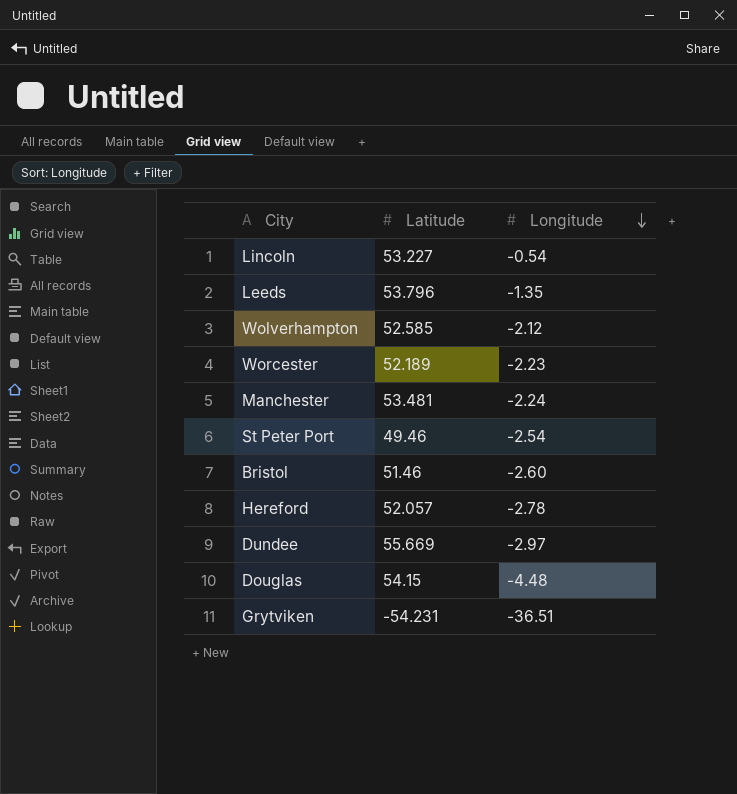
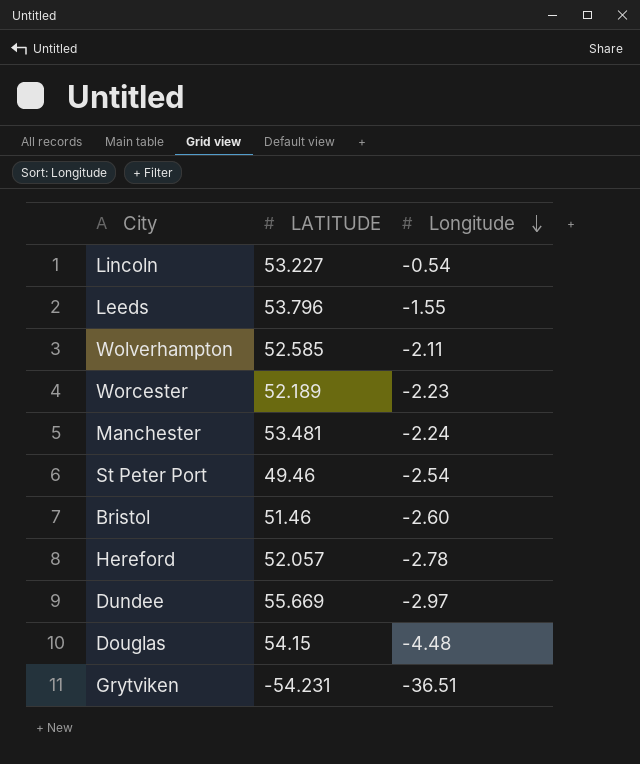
column name: Latitude -> LATITUDE
Leeds | Longitude: -1.35 -> -1.55
Wolverhampton | Longitude: -2.12 -> -2.11

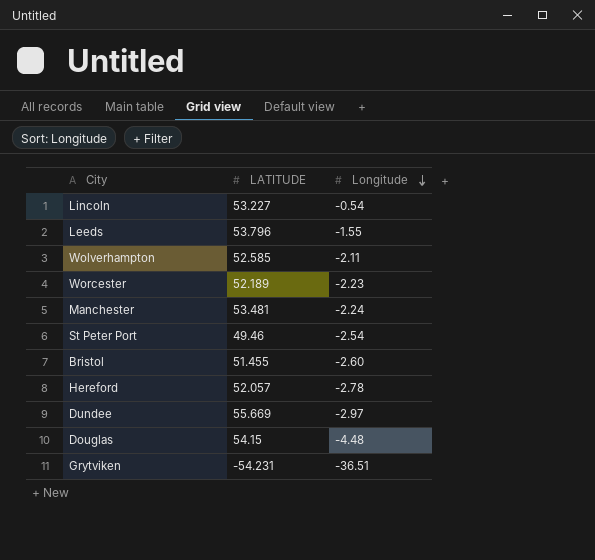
Bristol | LATITUDE: 51.46 -> 51.455

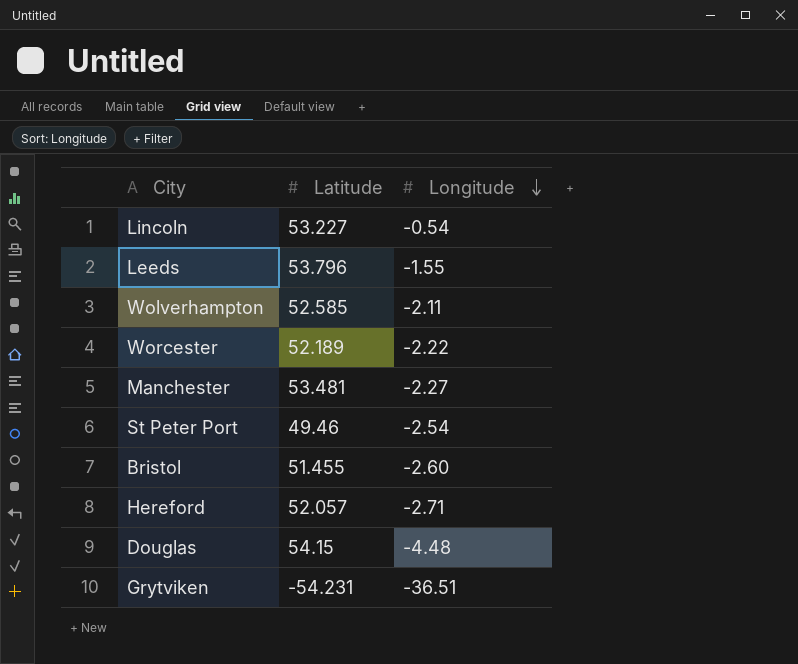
column name: LATITUDE -> Latitude
row Dundee: 55.669 | -2.97 -> none
Worcester | Longitude: -2.23 -> -2.22
Manchester | Longitude: -2.24 -> -2.27
Hereford | Longitude: -2.78 -> -2.71

